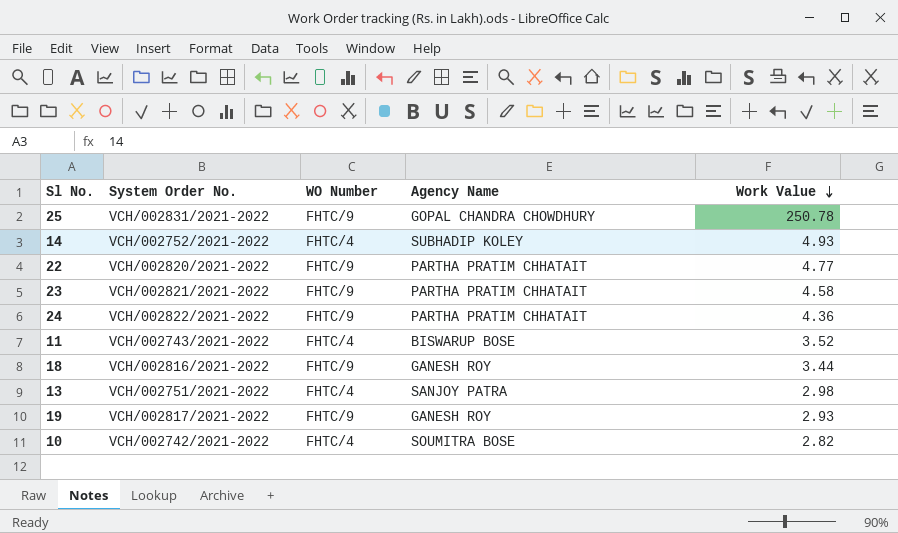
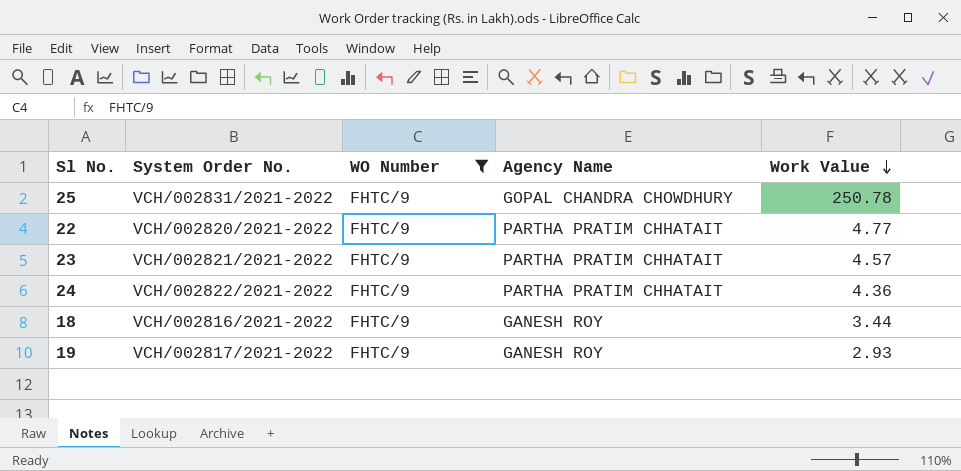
filter: none -> WO Number = FHTC/9
23 | Work Value: 4.58 -> 4.57

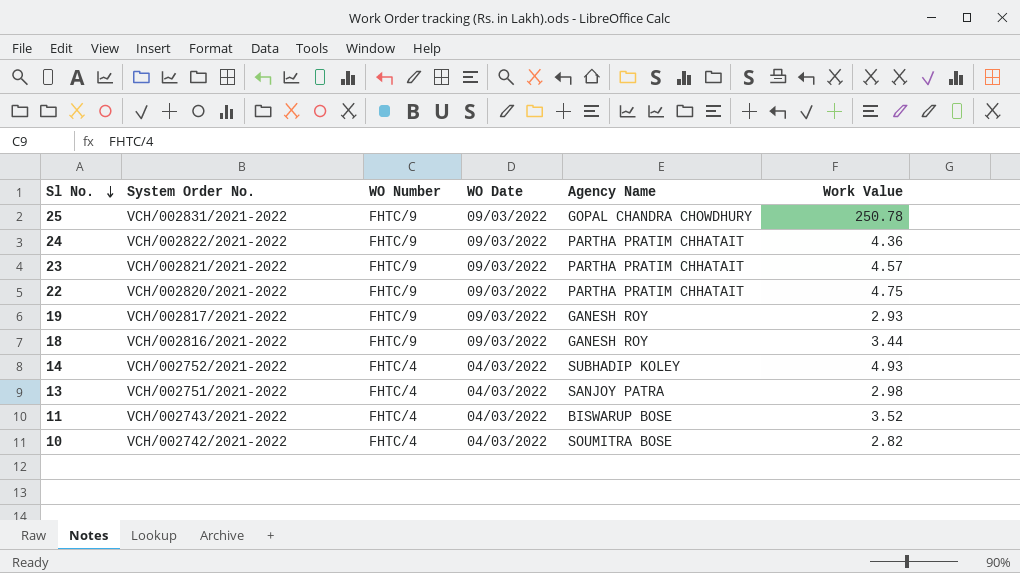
filter: WO Number = FHTC/9 -> none
row order: Work Value descending -> Sl No. descending
column WO Date | position: none -> 4
22 | Work Value: 4.77 -> 4.75

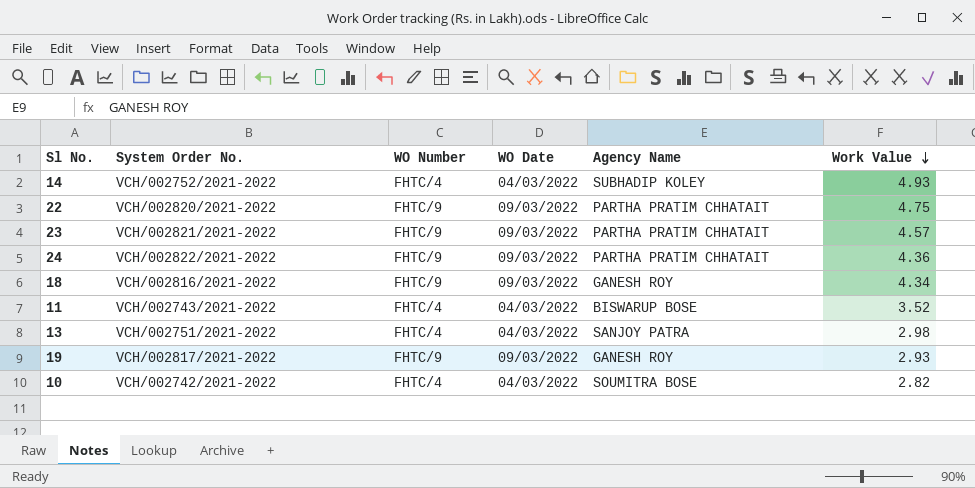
row order: Sl No. descending -> Work Value descending
row 25: VCH/002831/2021-2022 | FHTC/9 | 09/03/2022 | GOPAL CHANDRA CHOWDHURY | 250.78 -> none
18 | Work Value: 3.44 -> 4.34

